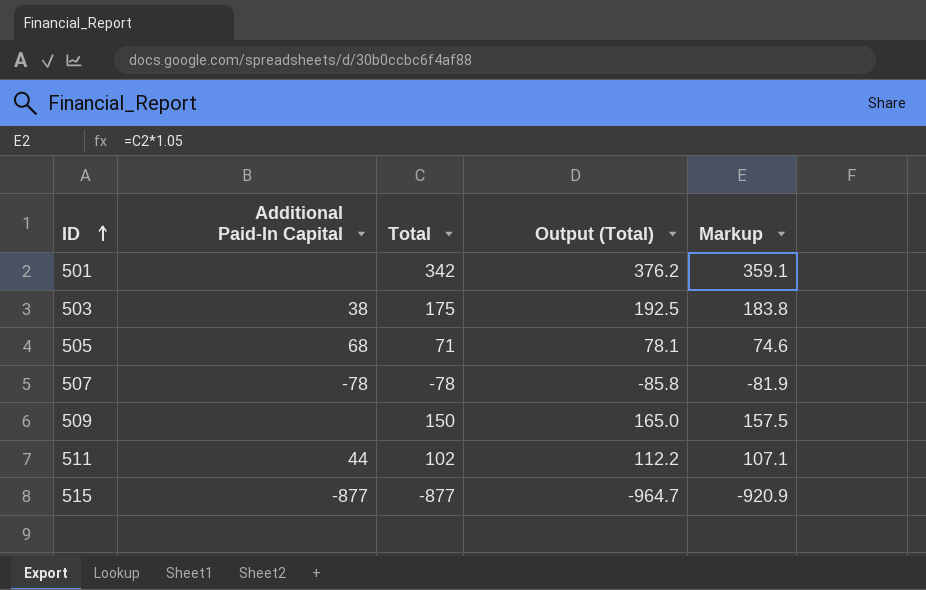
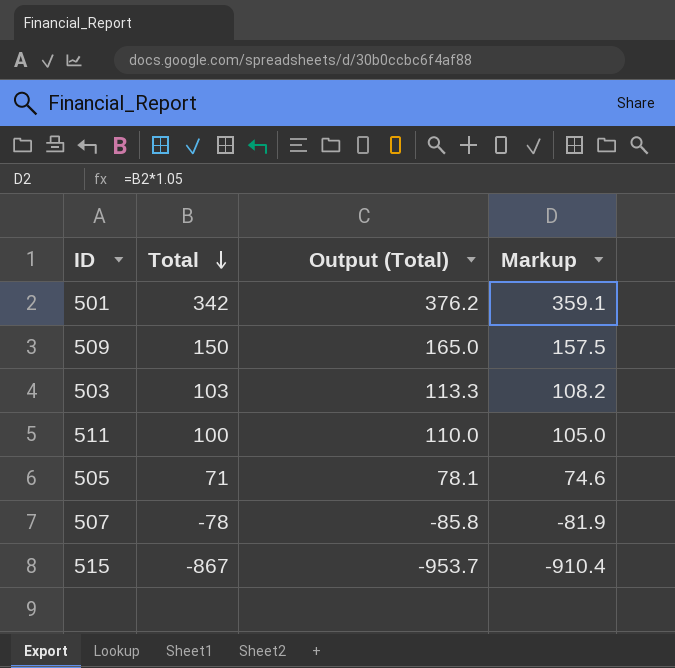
row order: ID ascending -> Total descending
column Additional Paid-In Capital | position: 2 -> none
503 | Total: 175 -> 103
503 | Output (Total): 192.5 -> 113.3
503 | Markup: 183.8 -> 108.2
511 | Total: 102 -> 100
511 | Output (Total): 112.2 -> 110.0
511 | Markup: 107.1 -> 105.0
515 | Total: -877 -> -867
515 | Output (Total): -964.7 -> -953.7
515 | Markup: -920.9 -> -910.4

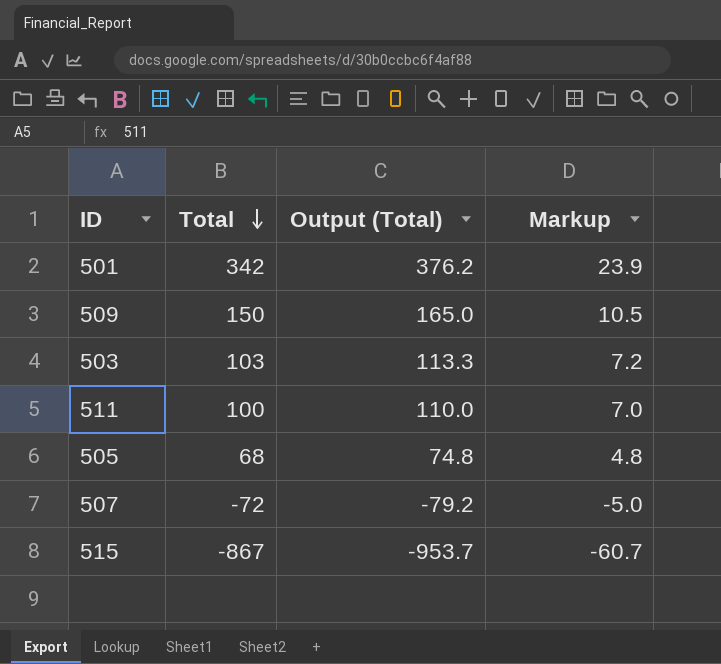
column Markup | formula: [Total] * 1.05 -> [Total] * 0.07
505 | Total: 71 -> 68
505 | Output (Total): 78.1 -> 74.8
507 | Total: -78 -> -72
507 | Output (Total): -85.8 -> -79.2

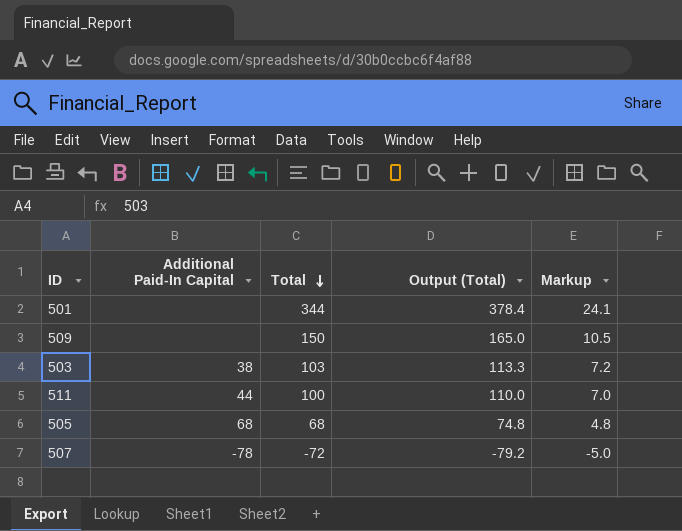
column Additional Paid-In Capital | position: none -> 2
row 515: -867 | -953.7 | -60.7 -> none
501 | Total: 342 -> 344
501 | Output (Total): 376.2 -> 378.4
501 | Markup: 23.9 -> 24.1

